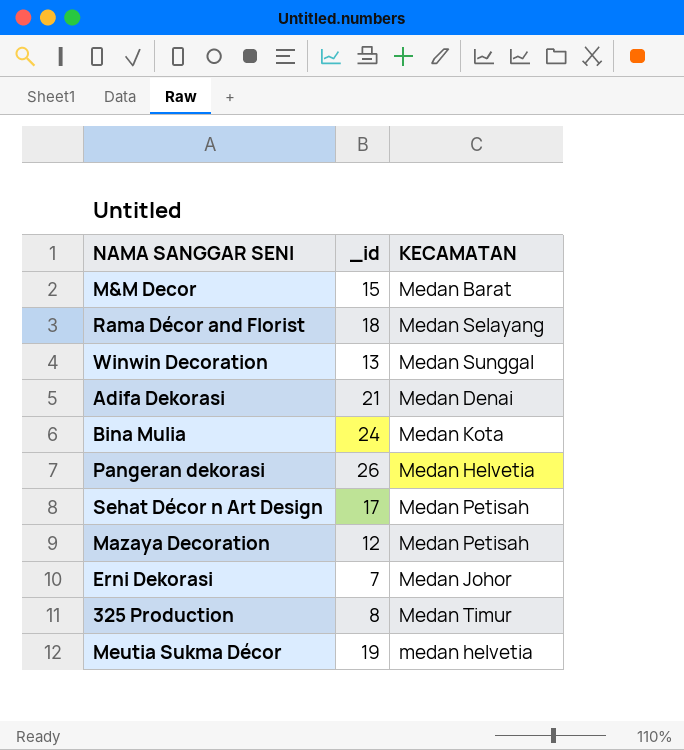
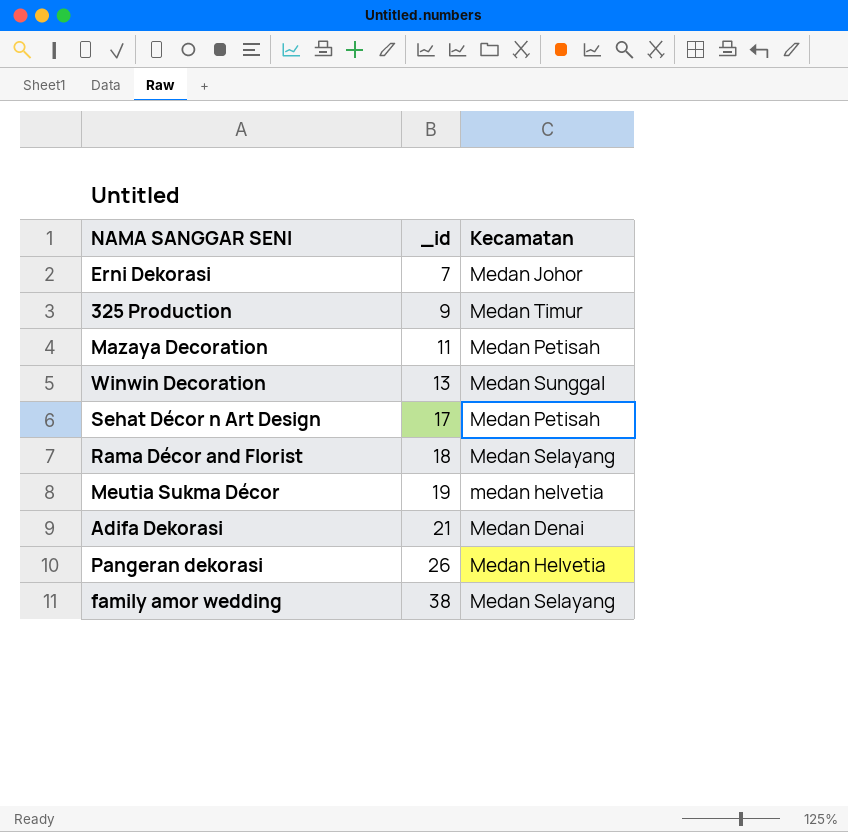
row order: none -> _id ascending
column name: KECAMATAN -> Kecamatan
row M&M Decor: 15 | Medan Barat -> none
row Bina Mulia: 24 | Medan Kota -> none
325 Production | _id: 8 -> 9
Mazaya Decoration | _id: 12 -> 11
row family amor wedding: none -> 38 | Medan Selayang

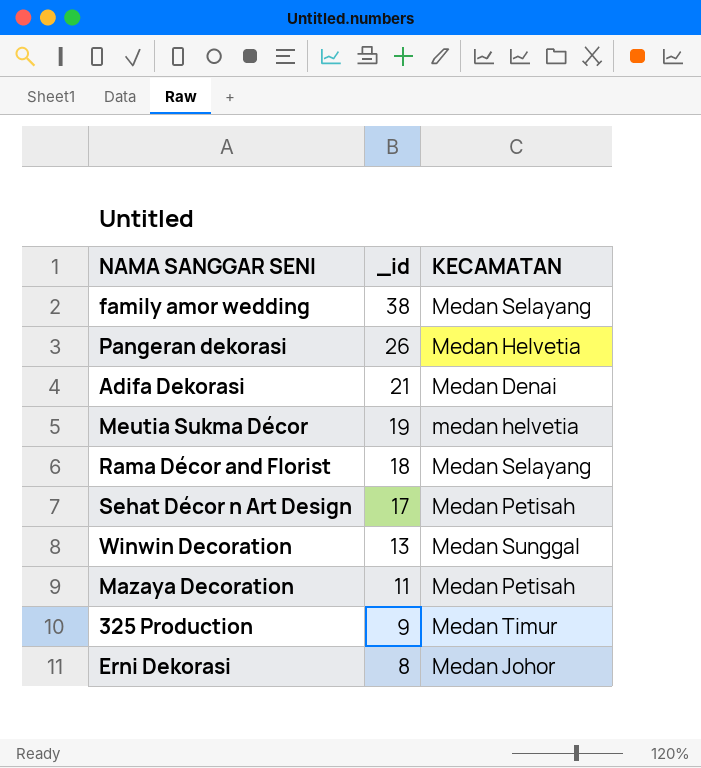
row order: _id ascending -> _id descending
column name: Kecamatan -> KECAMATAN
Erni Dekorasi | _id: 7 -> 8

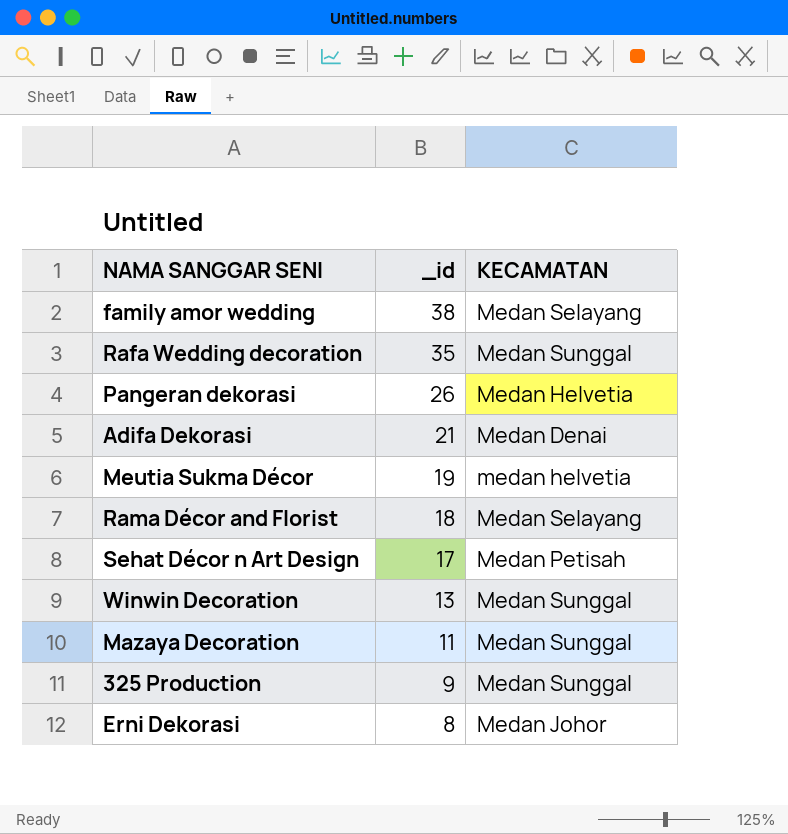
row Rafa Wedding decoration: none -> 35 | Medan Sunggal
Mazaya Decoration | KECAMATAN: Medan Petisah -> Medan Sunggal
325 Production | KECAMATAN: Medan Timur -> Medan Sunggal

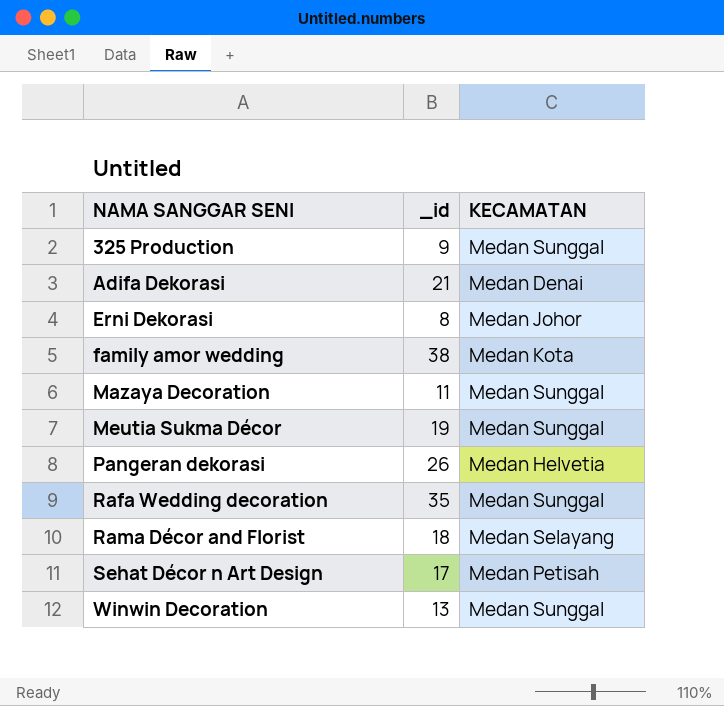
row order: _id descending -> NAMA SANGGAR SENI ascending
family amor wedding | KECAMATAN: Medan Selayang -> Medan Kota
Meutia Sukma Décor | KECAMATAN: medan helvetia -> Medan Sunggal

